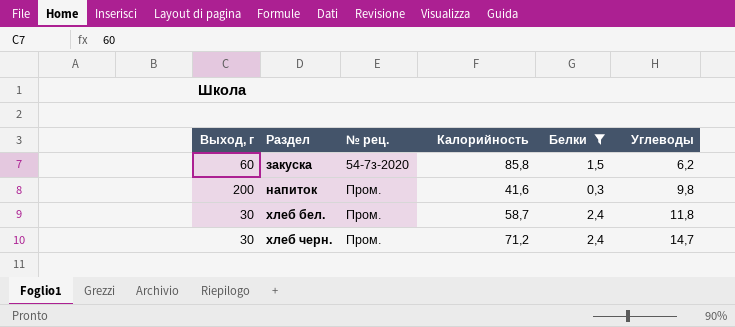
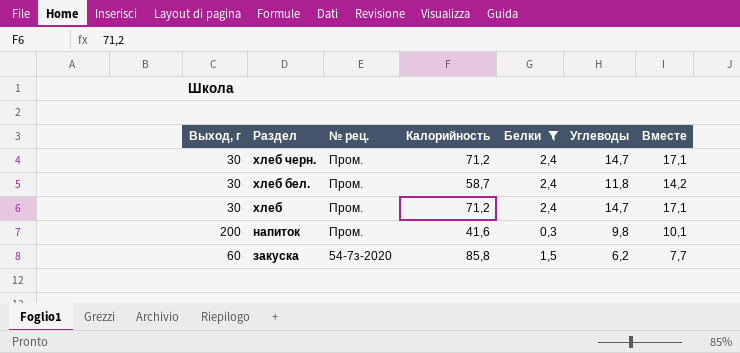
row order: Раздел ascending -> Раздел descending
column Вместе | formula: none -> [Белки] + [Углеводы]
row хлеб: none -> 30 | Пром. | 71,2 | 2,4 | 14,7 | 17,1

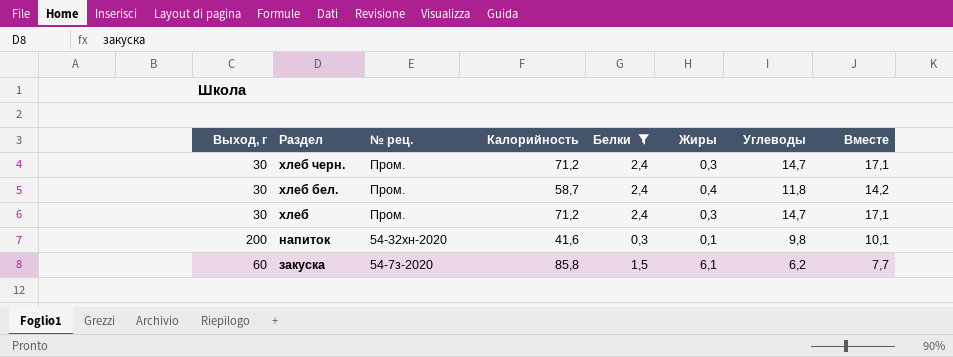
column Жиры | position: none -> 6
напиток | № рец.: Пром. -> 54-32хн-2020

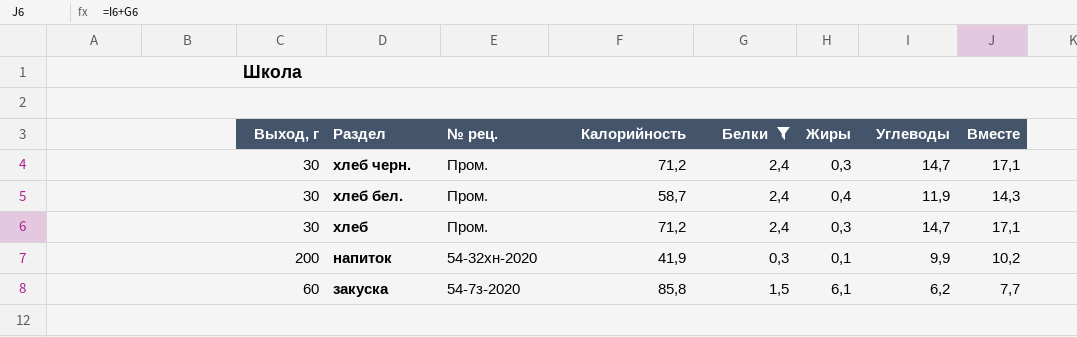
хлеб бел. | Углеводы: 11,8 -> 11,9
хлеб бел. | Вместе: 14,2 -> 14,3
напиток | Калорийность: 41,6 -> 41,9
напиток | Углеводы: 9,8 -> 9,9
напиток | Вместе: 10,1 -> 10,2

